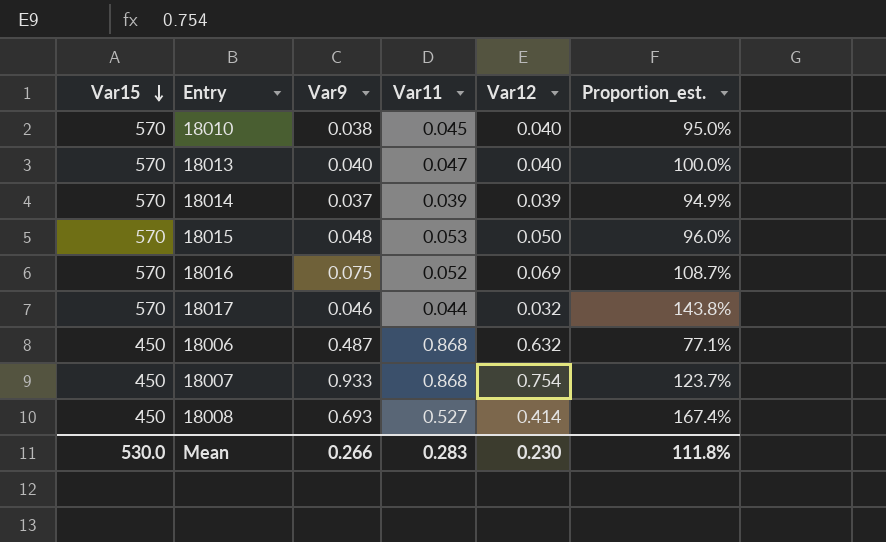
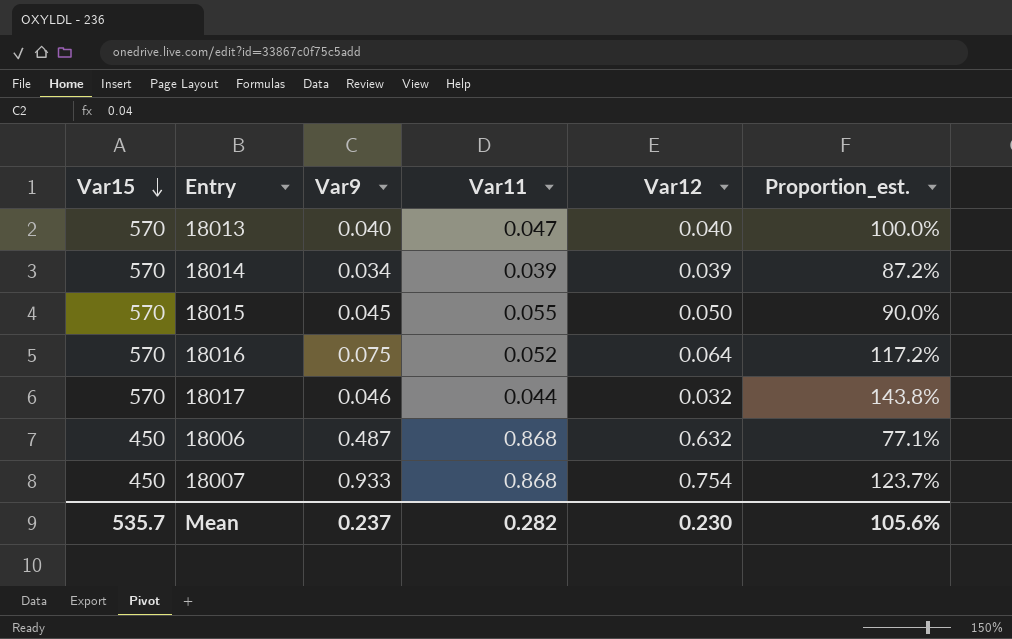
row 18010: 570 | 0.038 | 0.045 | 0.040 | 95.0% -> none
row 18008: 450 | 0.693 | 0.527 | 0.414 | 167.4% -> none
18014 | Var9: 0.037 -> 0.034
18014 | Proportion_est.: 94.9% -> 87.2%
18015 | Var9: 0.048 -> 0.045
18015 | Var11: 0.053 -> 0.055
18015 | Proportion_est.: 96.0% -> 90.0%
18016 | Var12: 0.069 -> 0.064
18016 | Proportion_est.: 108.7% -> 117.2%
Mean | Var15: 530.0 -> 535.7
Mean | Var9: 0.266 -> 0.237
Mean | Var11: 0.283 -> 0.282
Mean | Proportion_est.: 111.8% -> 105.6%

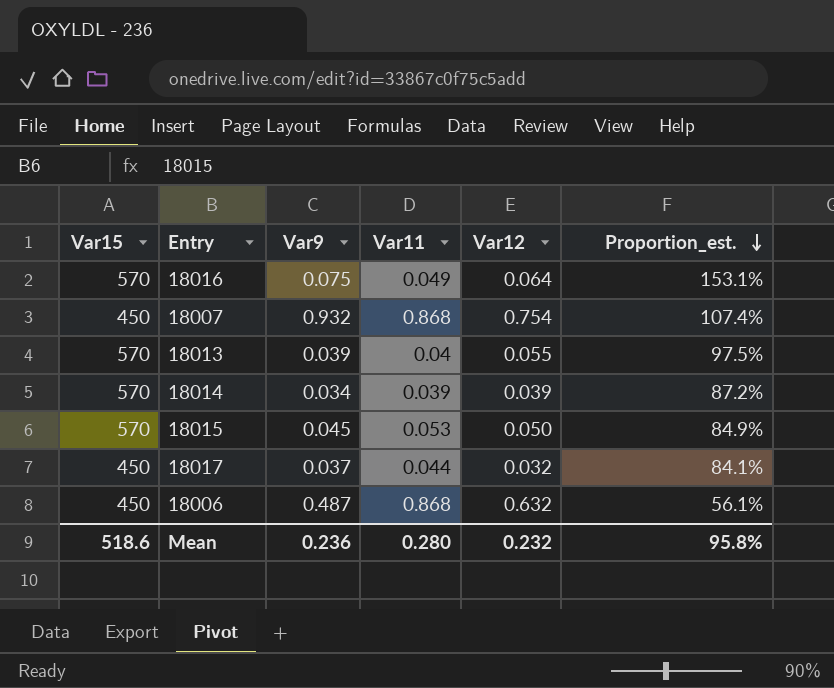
row order: Var15 descending -> Proportion_est. descending
column Proportion_est. | formula: [Var9] / [Var12] -> [Var9] / [Var11]
18016 | Var11: 0.052 -> 0.049
18007 | Var9: 0.933 -> 0.932
18013 | Var9: 0.040 -> 0.039
18013 | Var11: 0.047 -> 0.04
18013 | Var12: 0.040 -> 0.055
18015 | Var11: 0.055 -> 0.053
18017 | Var15: 570 -> 450
18017 | Var9: 0.046 -> 0.037
Mean | Var15: 535.7 -> 518.6
Mean | Var9: 0.237 -> 0.236
Mean | Var11: 0.282 -> 0.280
Mean | Var12: 0.230 -> 0.232
Mean | Proportion_est.: 105.6% -> 95.8%

